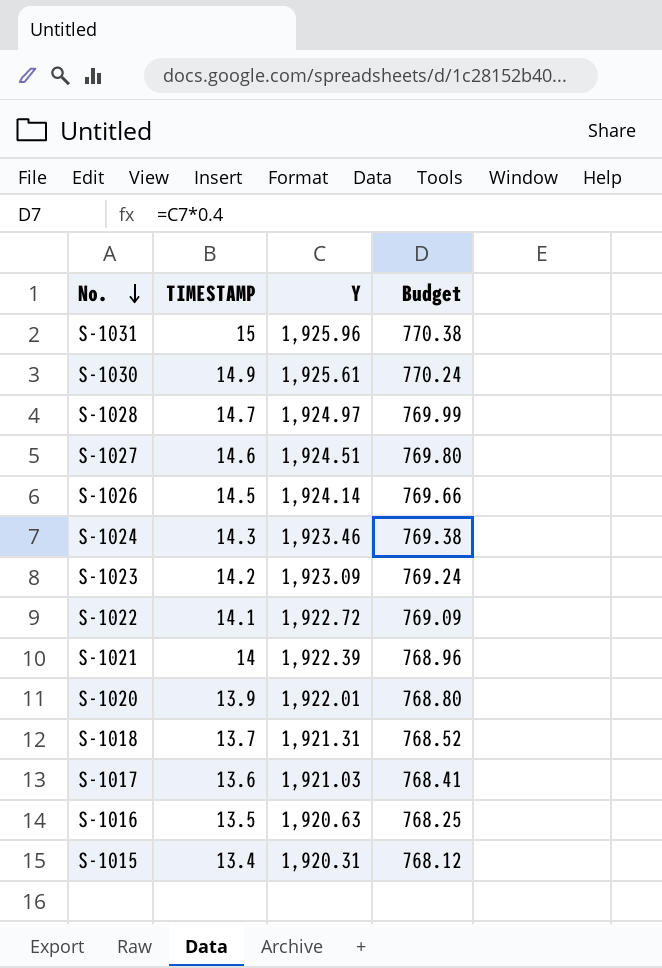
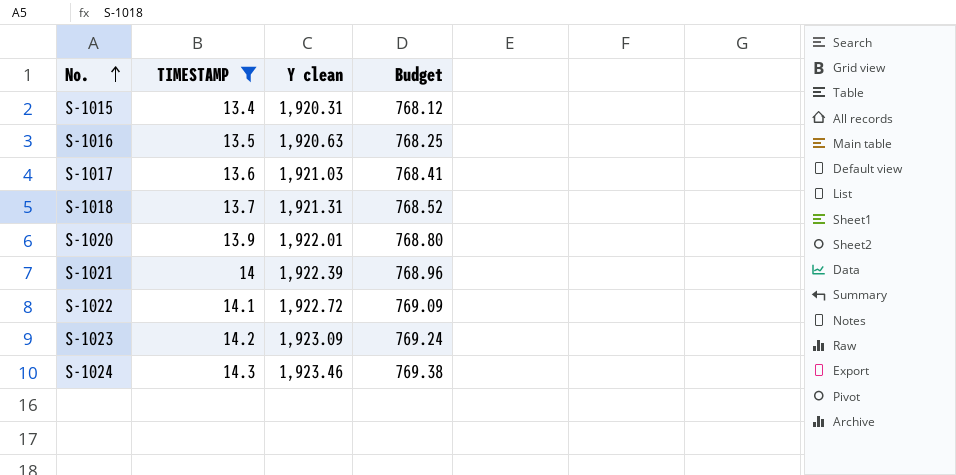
filter: none -> TIMESTAMP <= 14.3
row order: No. descending -> No. ascending
column name: Y -> Y clean

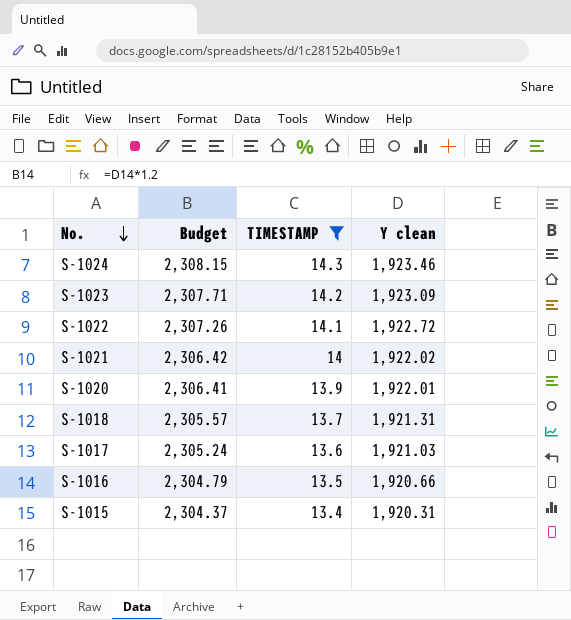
row order: No. ascending -> No. descending
column Budget | formula: [Y clean] * 0.4 -> [Y clean] * 1.2
column Budget | position: 4 -> 2
S-1021 | Y clean: 1,922.39 -> 1,922.02
S-1016 | Y clean: 1,920.63 -> 1,920.66

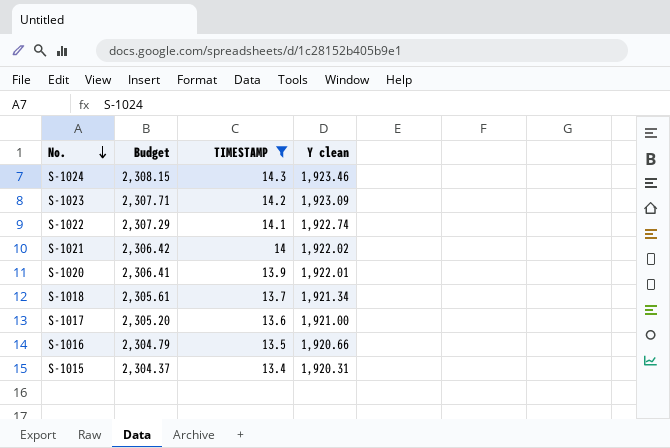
S-1022 | Budget: 2,307.26 -> 2,307.29
S-1022 | Y clean: 1,922.72 -> 1,922.74
S-1018 | Budget: 2,305.57 -> 2,305.61
S-1018 | Y clean: 1,921.31 -> 1,921.34
S-1017 | Budget: 2,305.24 -> 2,305.20
S-1017 | Y clean: 1,921.03 -> 1,921.00

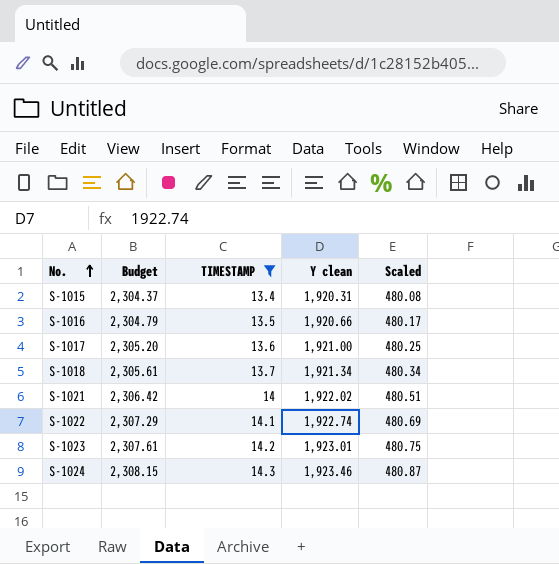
row order: No. descending -> No. ascending
column Scaled | formula: none -> [Y clean] * 0.25
row S-1020: 2,306.41 | 13.9 | 1,922.01 -> none
S-1023 | Budget: 2,307.71 -> 2,307.61
S-1023 | Y clean: 1,923.09 -> 1,923.01

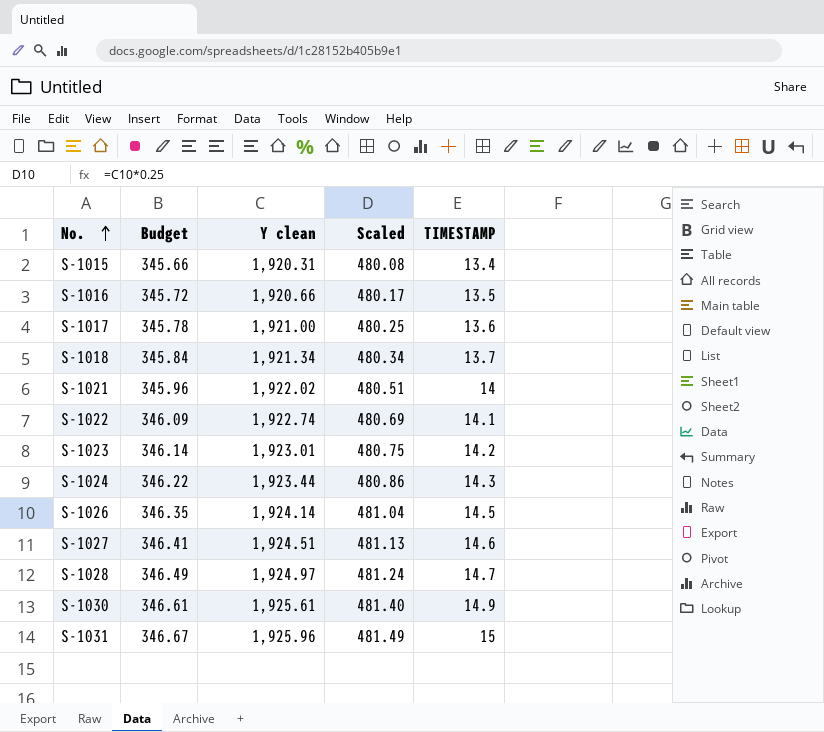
filter: TIMESTAMP <= 14.3 -> none
column Budget | formula: [Y clean] * 1.2 -> [Y clean] * 0.18
column TIMESTAMP | position: 3 -> 5
S-1024 | Y clean: 1,923.46 -> 1,923.44
S-1024 | Scaled: 480.87 -> 480.86

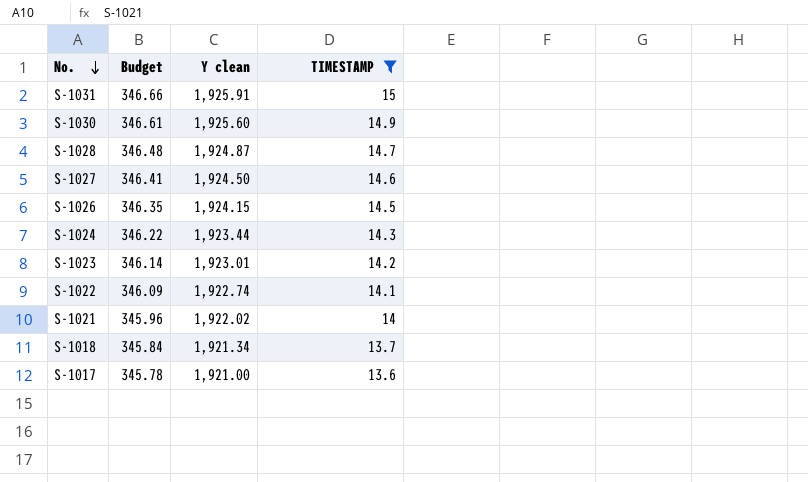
filter: none -> TIMESTAMP >= 13.6
row order: No. ascending -> No. descending
column Scaled | formula: [Y clean] * 0.25 -> none
S-1031 | Budget: 346.67 -> 346.66
S-1031 | Y clean: 1,925.96 -> 1,925.91
S-1030 | Y clean: 1,925.61 -> 1,925.60
S-1028 | Budget: 346.49 -> 346.48
S-1028 | Y clean: 1,924.97 -> 1,924.87
S-1027 | Y clean: 1,924.51 -> 1,924.50
S-1026 | Y clean: 1,924.14 -> 1,924.15

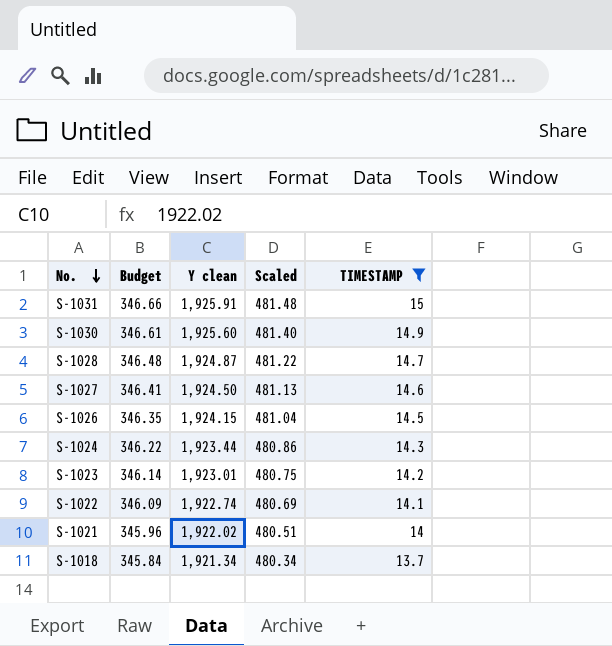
column Scaled | formula: none -> [Y clean] * 0.25
row S-1017: 345.78 | 1,921.00 | 13.6 -> none

